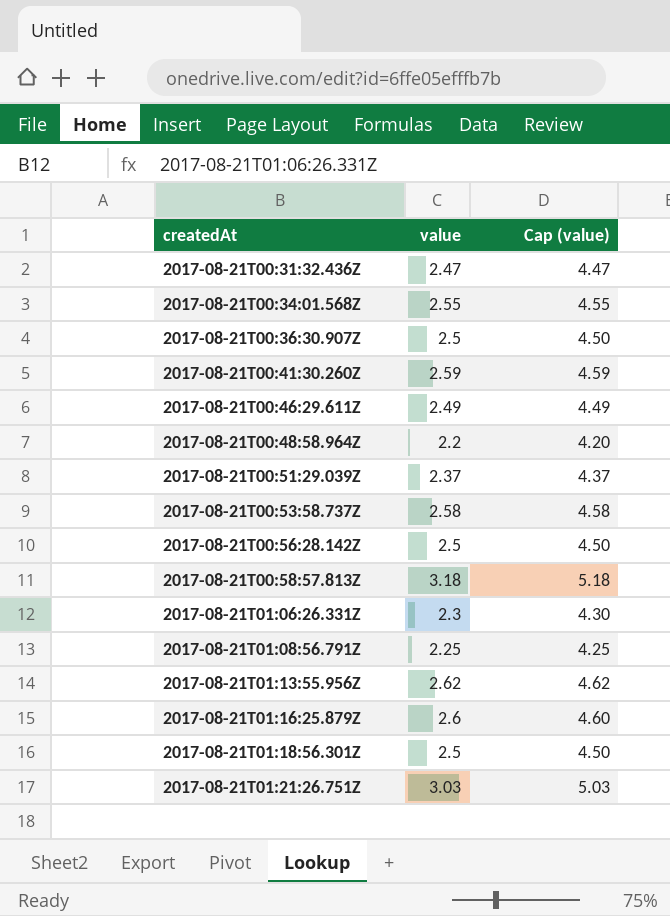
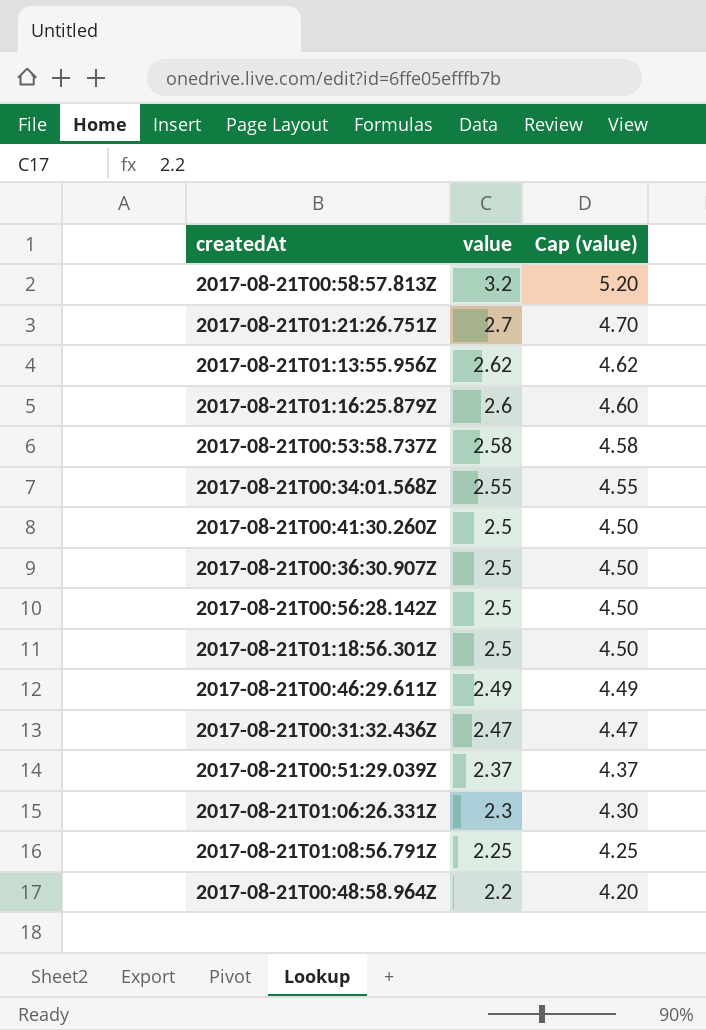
row order: createdAt ascending -> value descending
2017-08-21T00:58:57.813Z | value: 3.18 -> 3.2
2017-08-21T00:58:57.813Z | Cap (value): 5.18 -> 5.20
2017-08-21T01:21:26.751Z | value: 3.03 -> 2.7
2017-08-21T01:21:26.751Z | Cap (value): 5.03 -> 4.70
2017-08-21T00:41:30.260Z | value: 2.59 -> 2.5
2017-08-21T00:41:30.260Z | Cap (value): 4.59 -> 4.50

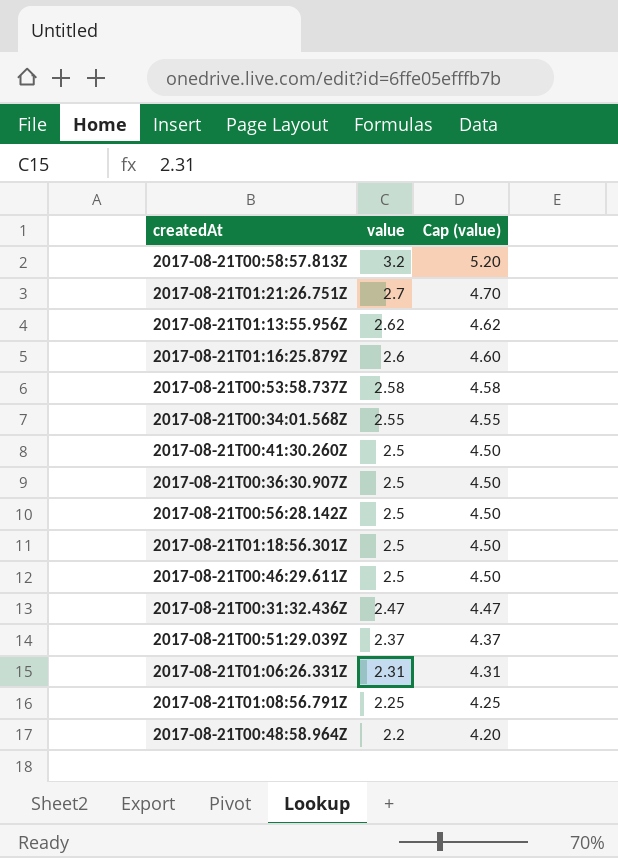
2017-08-21T00:46:29.611Z | value: 2.49 -> 2.5
2017-08-21T00:46:29.611Z | Cap (value): 4.49 -> 4.50
2017-08-21T01:06:26.331Z | value: 2.3 -> 2.31
2017-08-21T01:06:26.331Z | Cap (value): 4.30 -> 4.31

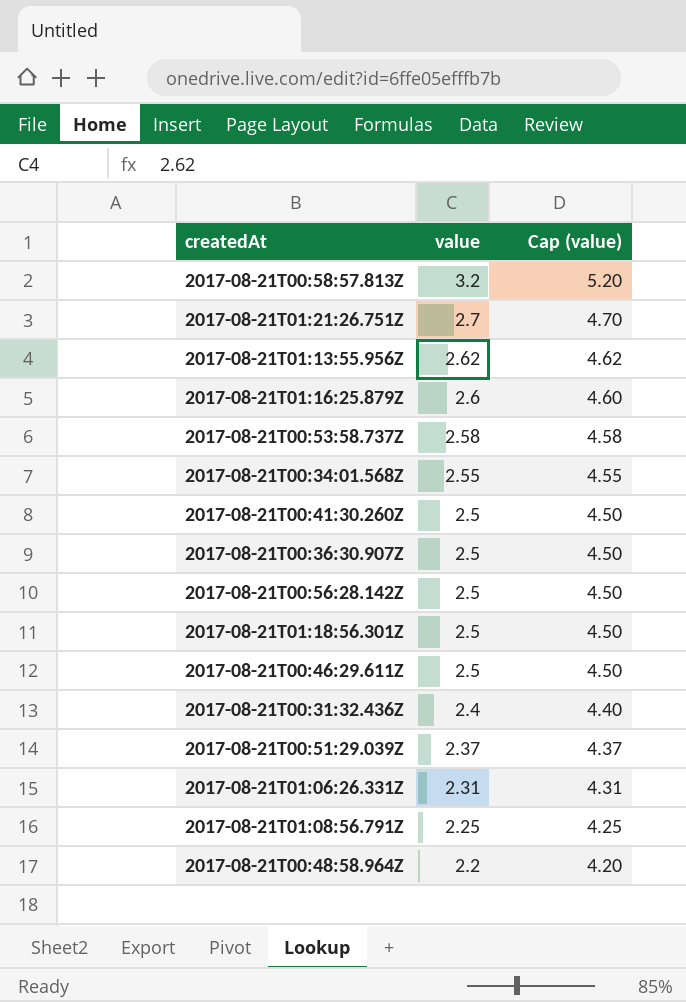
2017-08-21T00:31:32.436Z | value: 2.47 -> 2.4
2017-08-21T00:31:32.436Z | Cap (value): 4.47 -> 4.40

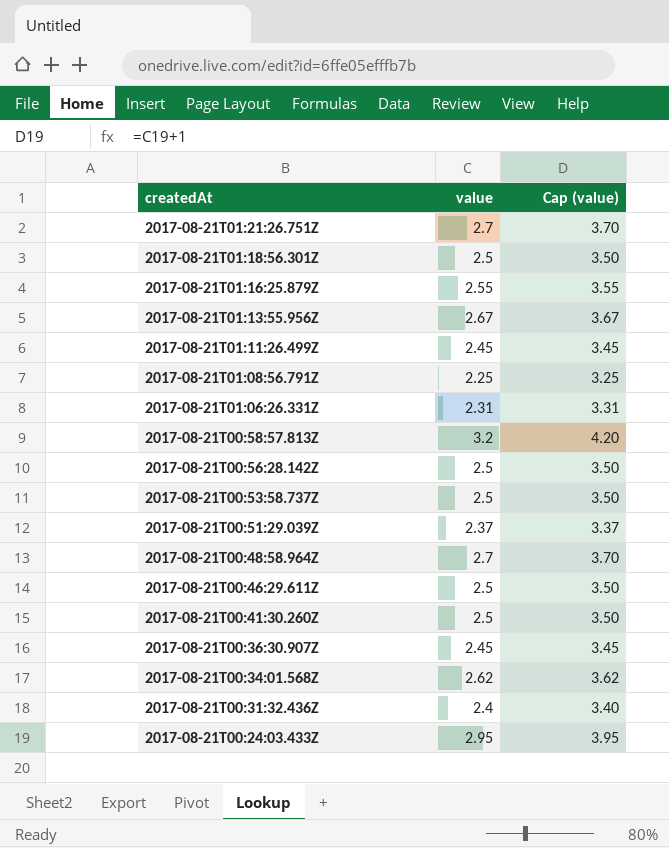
row order: value descending -> createdAt descending
column Cap (value) | formula: [value] + 2 -> [value] + 1
2017-08-21T01:16:25.879Z | value: 2.6 -> 2.55
2017-08-21T01:13:55.956Z | value: 2.62 -> 2.67
row 2017-08-21T01:11:26.499Z: none -> 2.45 | 3.45
2017-08-21T00:53:58.737Z | value: 2.58 -> 2.5
2017-08-21T00:48:58.964Z | value: 2.2 -> 2.7
2017-08-21T00:36:30.907Z | value: 2.5 -> 2.45
2017-08-21T00:34:01.568Z | value: 2.55 -> 2.62
row 2017-08-21T00:24:03.433Z: none -> 2.95 | 3.95

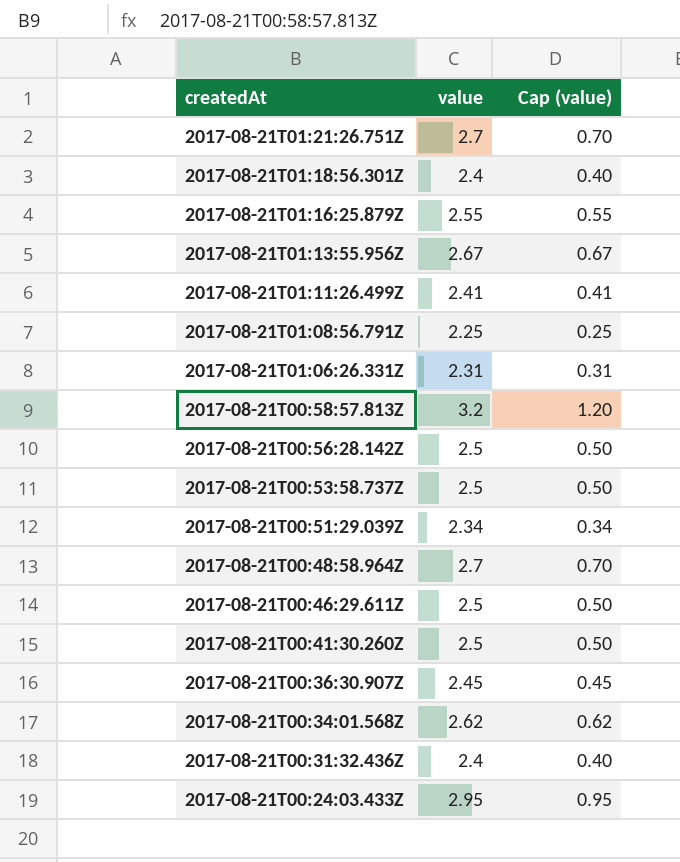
column Cap (value) | formula: [value] + 1 -> [value] - 2
2017-08-21T01:18:56.301Z | value: 2.5 -> 2.4
2017-08-21T01:11:26.499Z | value: 2.45 -> 2.41
2017-08-21T00:51:29.039Z | value: 2.37 -> 2.34

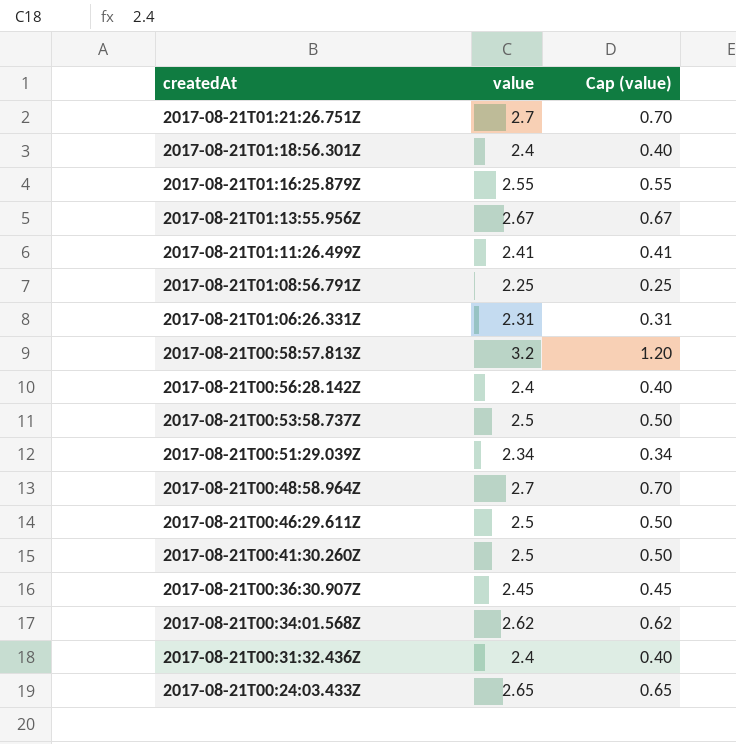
2017-08-21T00:56:28.142Z | value: 2.5 -> 2.4
2017-08-21T00:56:28.142Z | Cap (value): 0.50 -> 0.40
2017-08-21T00:24:03.433Z | value: 2.95 -> 2.65
2017-08-21T00:24:03.433Z | Cap (value): 0.95 -> 0.65

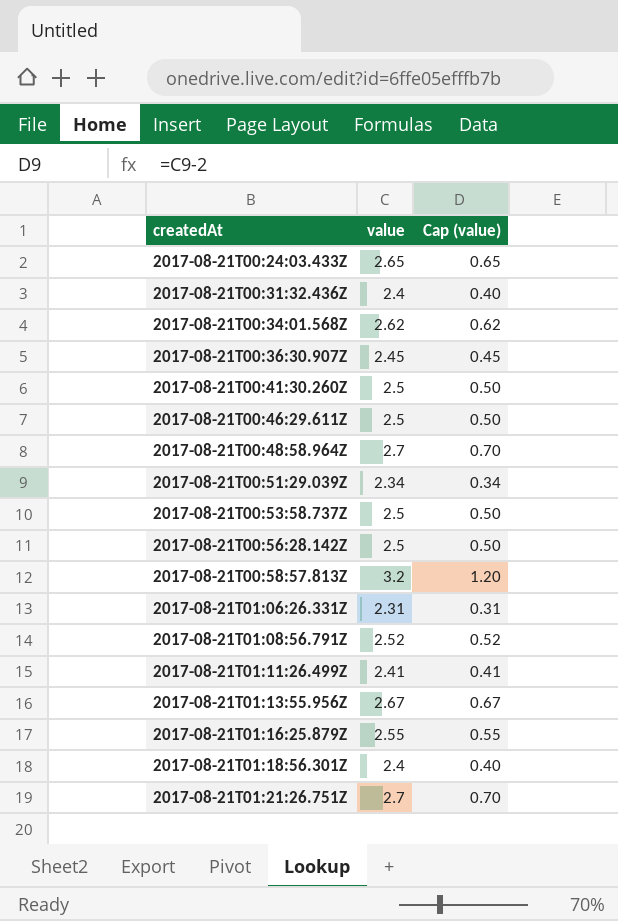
row order: createdAt descending -> createdAt ascending
2017-08-21T00:56:28.142Z | value: 2.4 -> 2.5
2017-08-21T00:56:28.142Z | Cap (value): 0.40 -> 0.50
2017-08-21T01:08:56.791Z | value: 2.25 -> 2.52
2017-08-21T01:08:56.791Z | Cap (value): 0.25 -> 0.52

